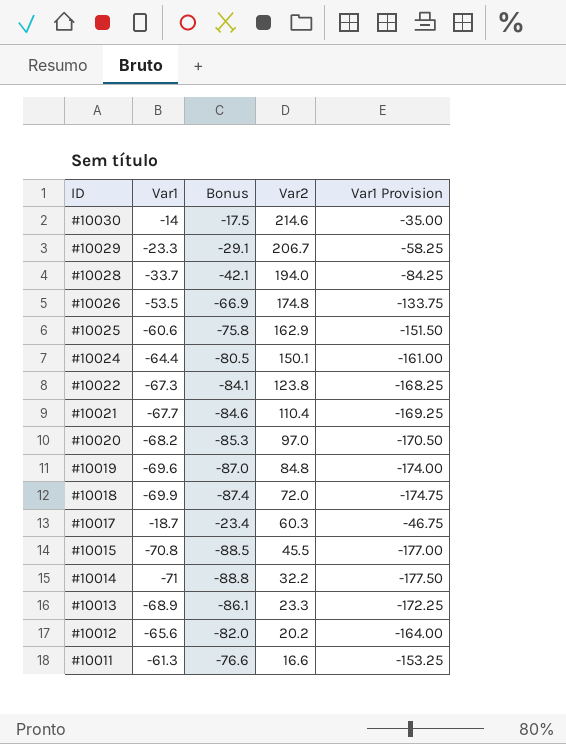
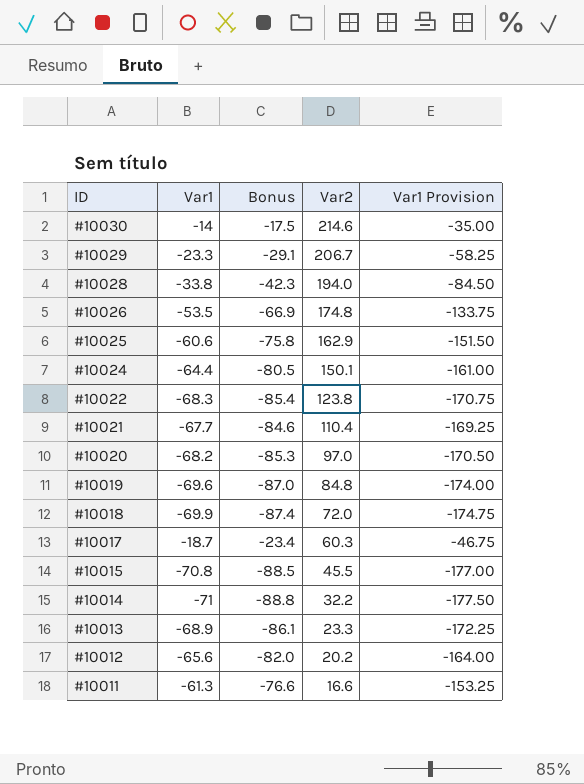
#10028 | Var1: -33.7 -> -33.8
#10028 | Bonus: -42.1 -> -42.3
#10028 | Var1 Provision: -84.25 -> -84.50
#10022 | Var1: -67.3 -> -68.3
#10022 | Bonus: -84.1 -> -85.4
#10022 | Var1 Provision: -168.25 -> -170.75

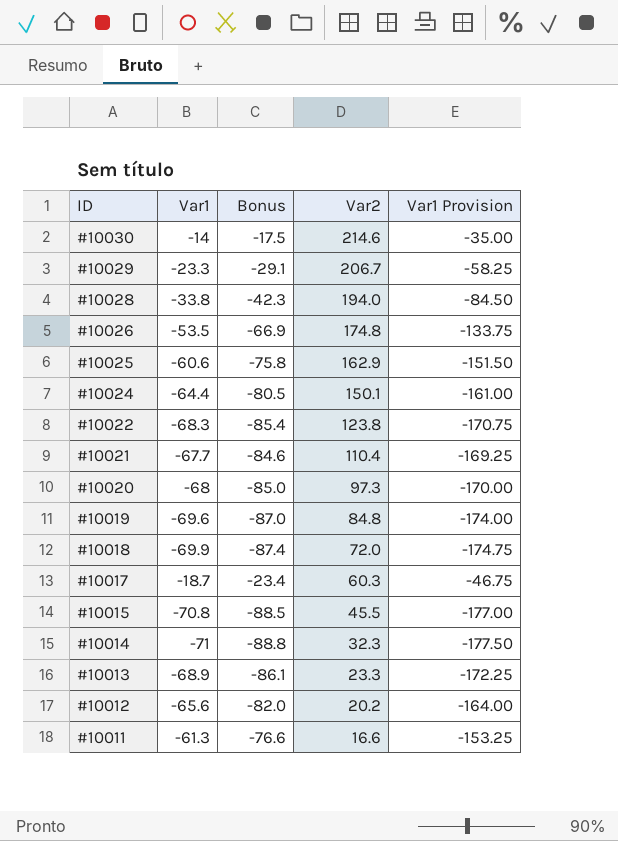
#10020 | Var1: -68.2 -> -68
#10020 | Bonus: -85.3 -> -85.0
#10020 | Var2: 97.0 -> 97.3
#10020 | Var1 Provision: -170.50 -> -170.00
#10014 | Var2: 32.2 -> 32.3

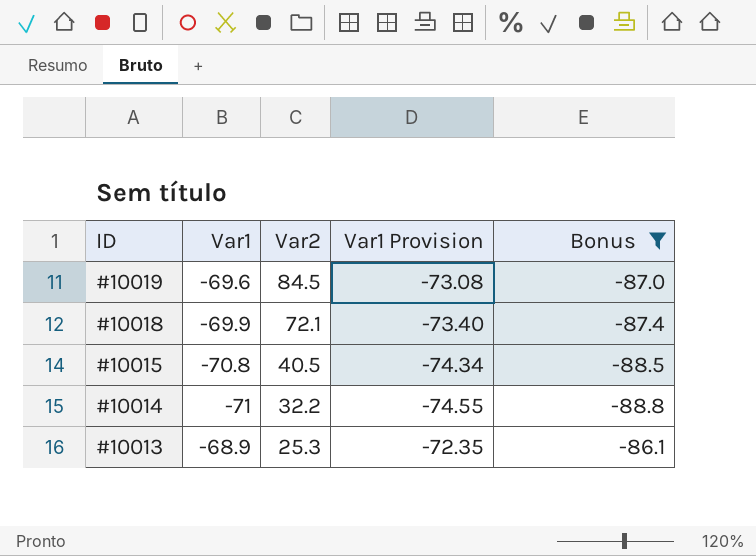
filter: none -> Bonus <= -86.1
column Var1 Provision | formula: [Var1] * 2.5 -> [Var1] * 1.05
column Bonus | position: 3 -> 5
#10019 | Var2: 84.8 -> 84.5
#10018 | Var2: 72.0 -> 72.1
#10015 | Var2: 45.5 -> 40.5
#10014 | Var2: 32.3 -> 32.2
#10013 | Var2: 23.3 -> 25.3

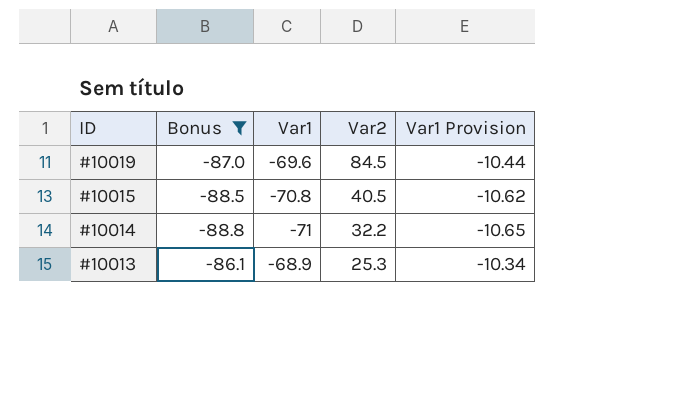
column Bonus | position: 5 -> 2
column Var1 Provision | formula: [Var1] * 1.05 -> [Var1] * 0.15
row #10018: -69.9 | 72.1 | -73.40 | -87.4 -> none

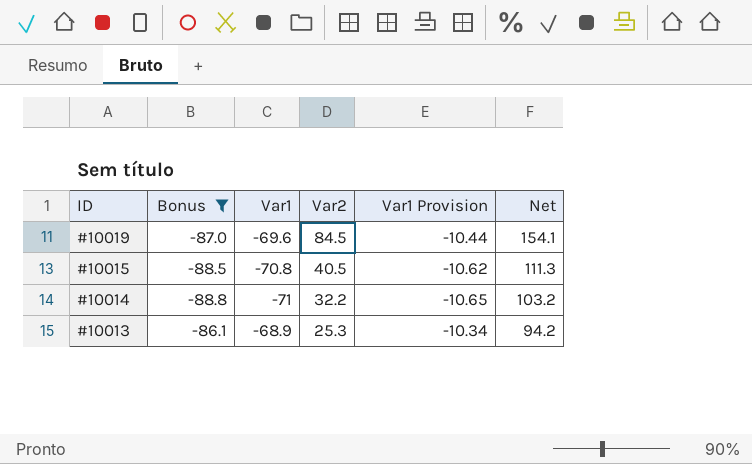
column Net | formula: none -> [Var2] - [Var1]

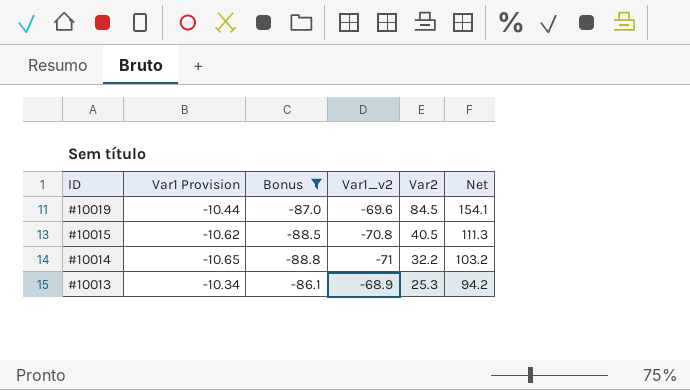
column Var1 Provision | position: 5 -> 2
column name: Var1 -> Var1_v2

